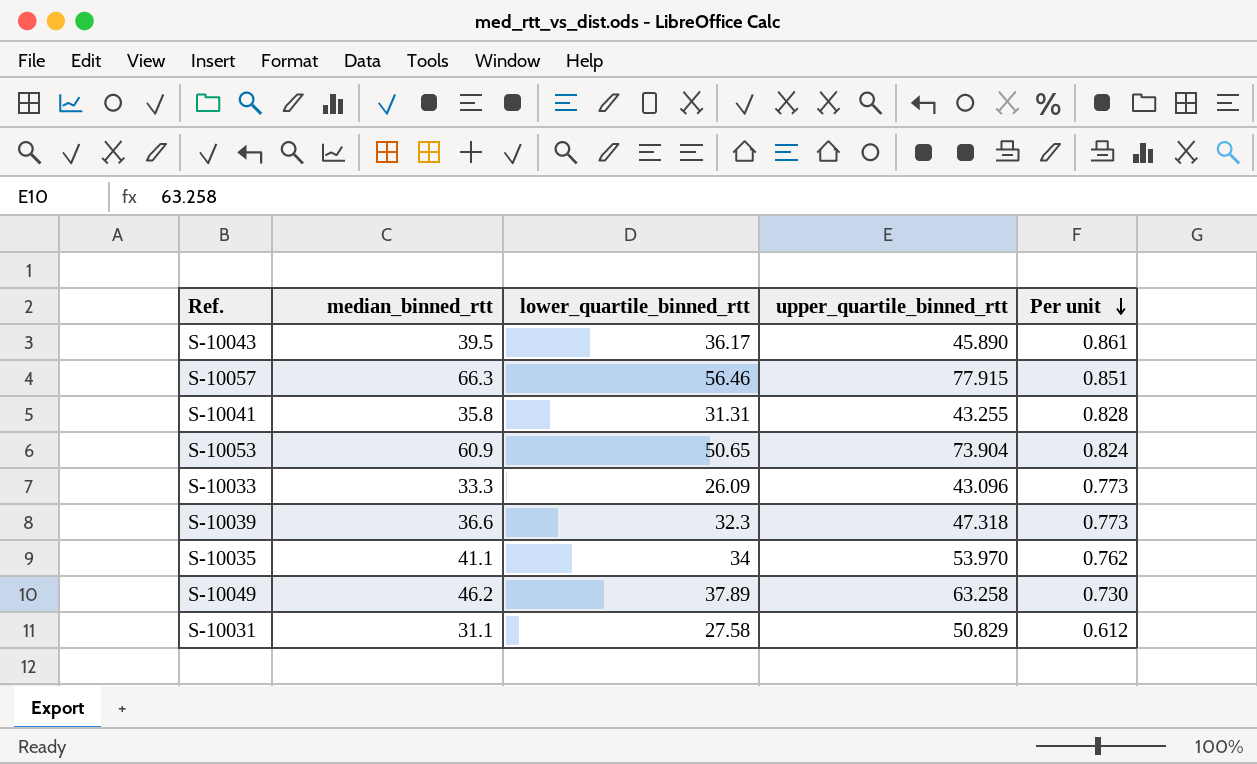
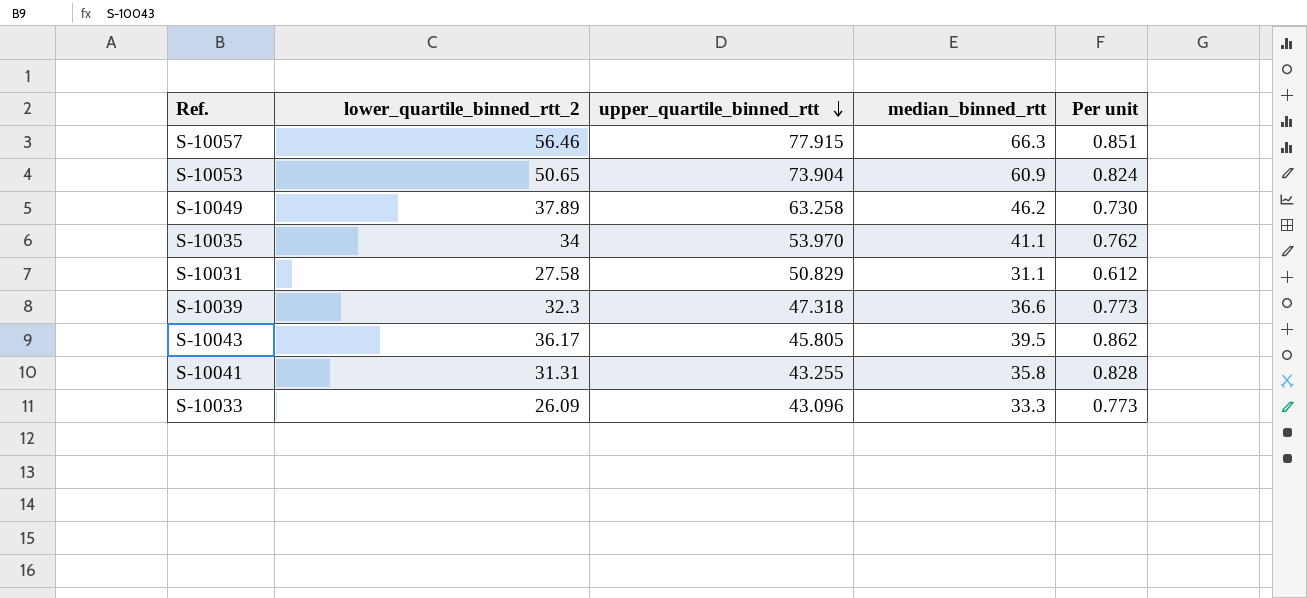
row order: Per unit descending -> upper_quartile_binned_rtt descending
column name: lower_quartile_binned_rtt -> lower_quartile_binned_rtt_2
column median_binned_rtt | position: 2 -> 4
S-10043 | upper_quartile_binned_rtt: 45.890 -> 45.805
S-10043 | Per unit: 0.861 -> 0.862

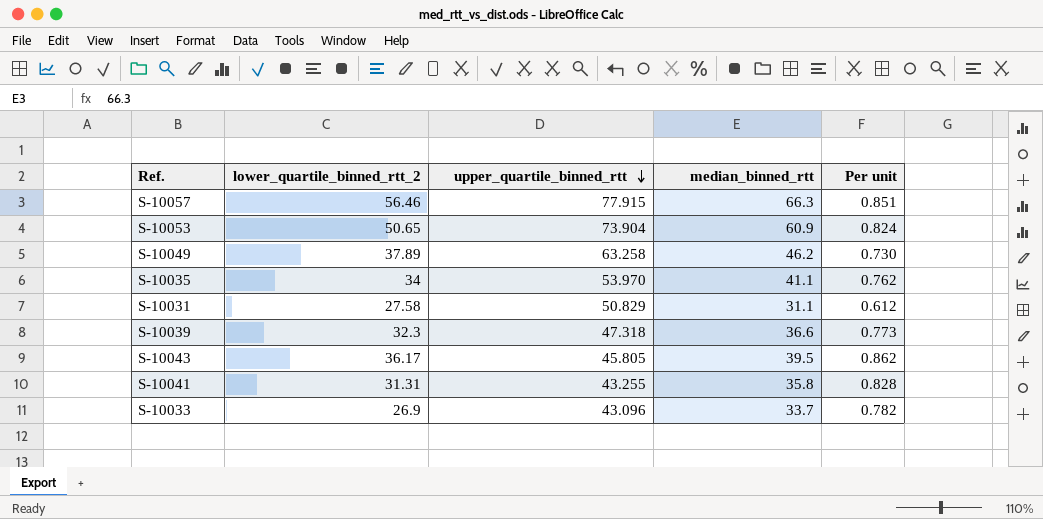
S-10033 | lower_quartile_binned_rtt_2: 26.09 -> 26.9
S-10033 | median_binned_rtt: 33.3 -> 33.7
S-10033 | Per unit: 0.773 -> 0.782

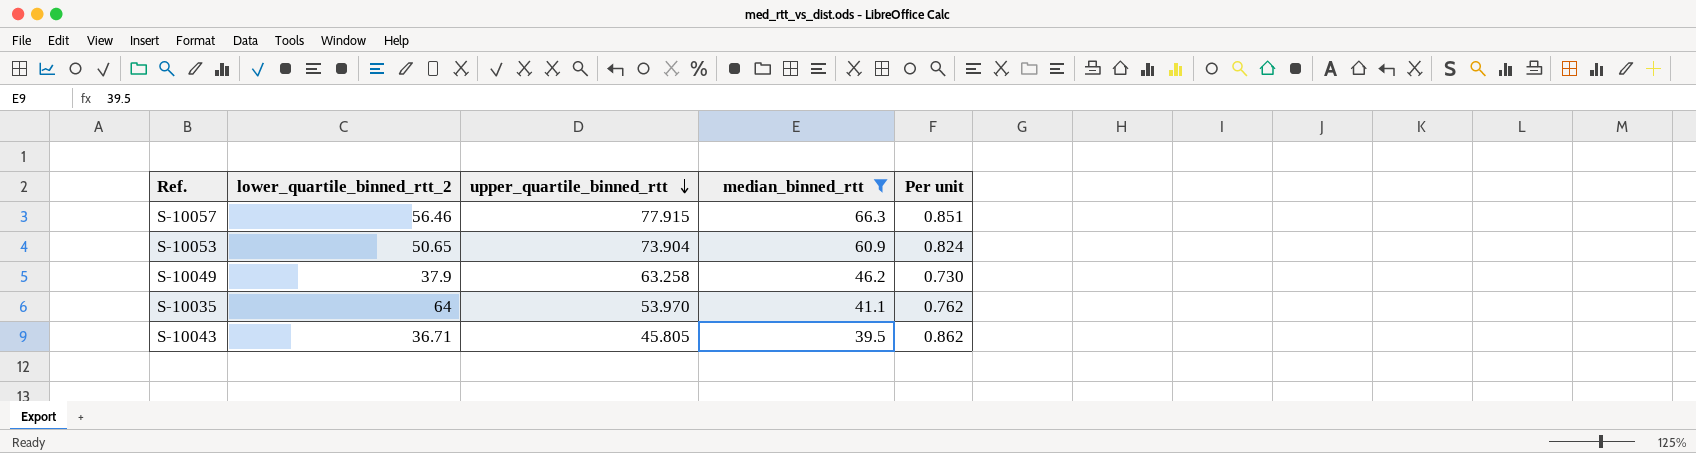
filter: none -> median_binned_rtt >= 39.5
S-10049 | lower_quartile_binned_rtt_2: 37.89 -> 37.9
S-10035 | lower_quartile_binned_rtt_2: 34 -> 64
S-10043 | lower_quartile_binned_rtt_2: 36.17 -> 36.71

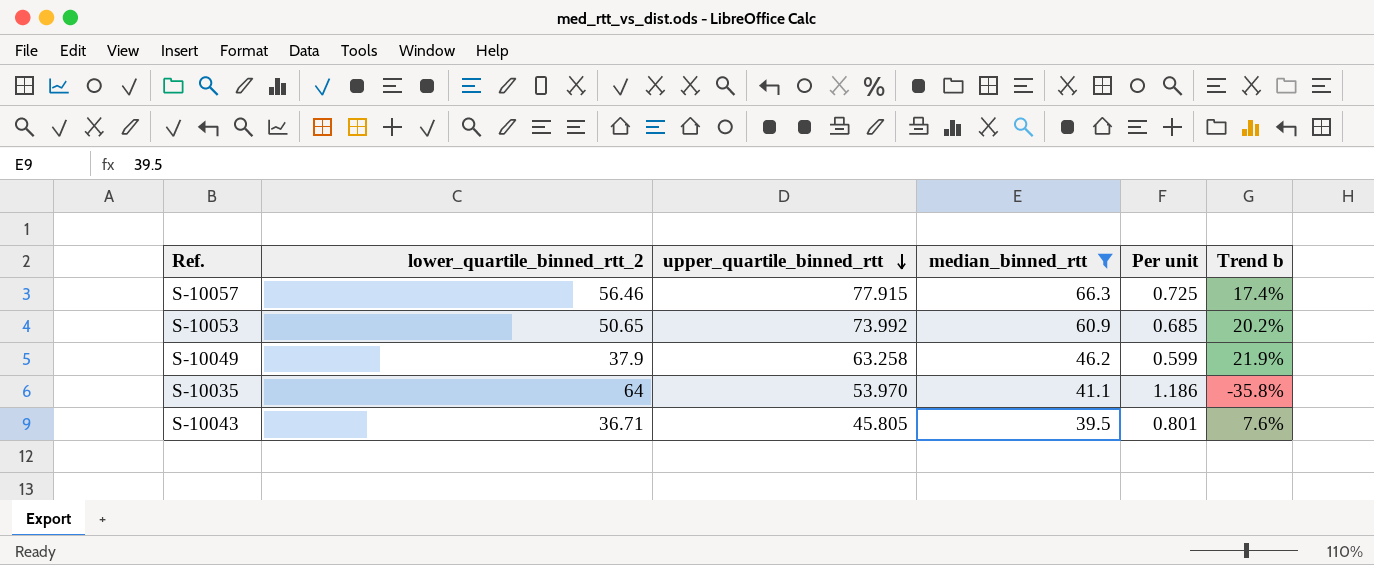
column Per unit | formula: [median_binned_rtt] / [upper_quartile_binned_rtt] -> [lower_quartile_binned_rtt_2] / [upper_quartile_binned_rtt]
column Trend b | formula: none -> ([median_binned_rtt] - [lower_quartile_binned_rtt_2]) / [lower_quartile_binned_rtt_2]
S-10053 | upper_quartile_binned_rtt: 73.904 -> 73.992

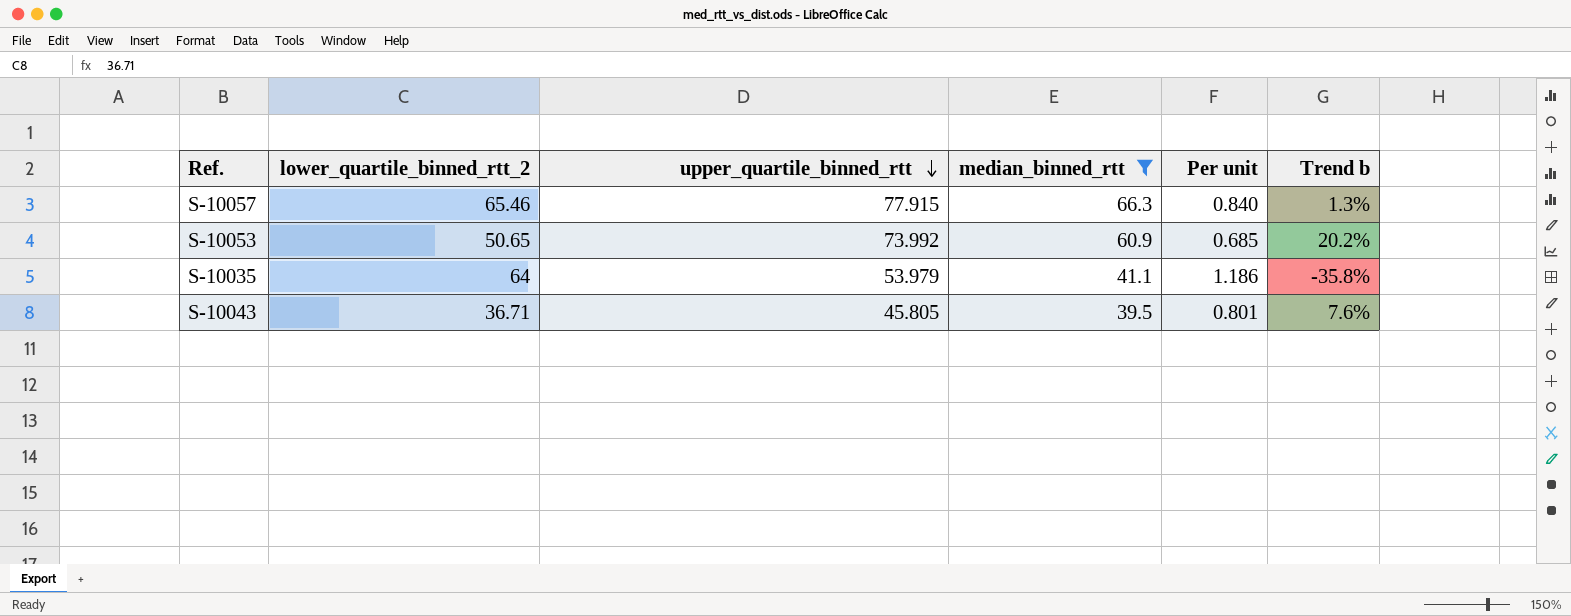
row S-10049: 37.9 | 63.258 | 46.2 | 0.599 | 21.9% -> none
S-10057 | lower_quartile_binned_rtt_2: 56.46 -> 65.46
S-10057 | Per unit: 0.725 -> 0.840
S-10057 | Trend b: 17.4% -> 1.3%
S-10035 | upper_quartile_binned_rtt: 53.970 -> 53.979

